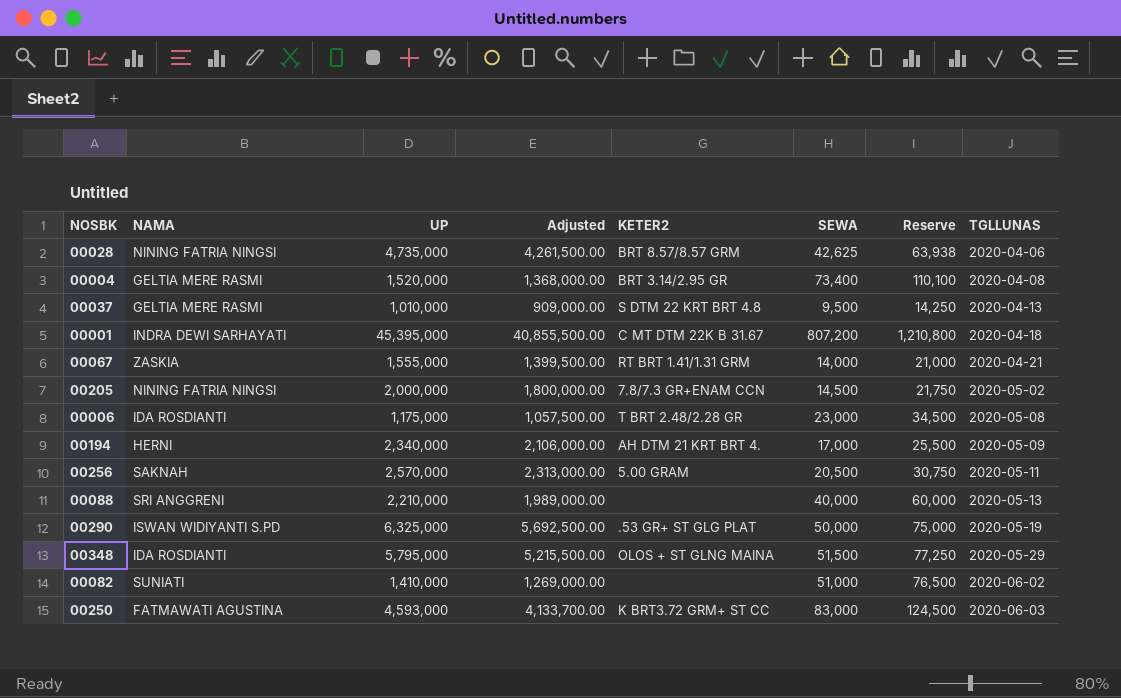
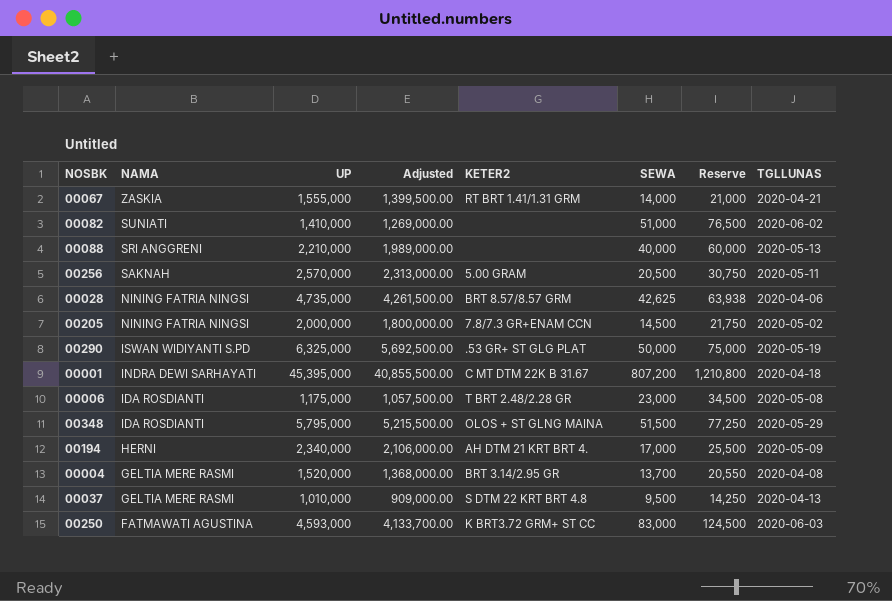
row order: TGLLUNAS ascending -> NAMA descending
00004 | SEWA: 73,400 -> 13,700
00004 | Reserve: 110,100 -> 20,550

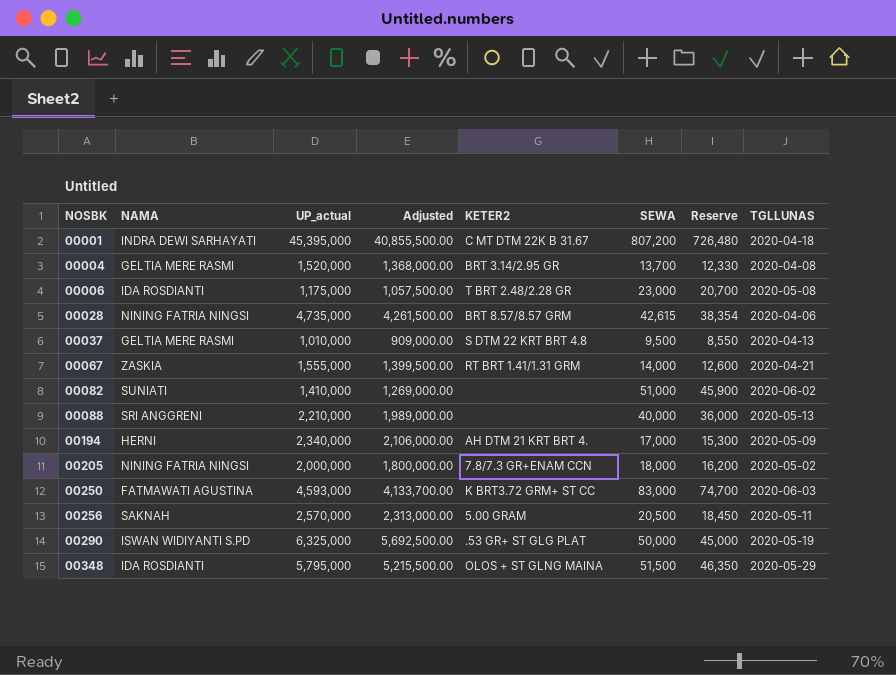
row order: NAMA descending -> NOSBK ascending
column name: UP -> UP_actual
column Reserve | formula: [SEWA] * 1.5 -> [SEWA] * 0.9
00028 | SEWA: 42,625 -> 42,615
00205 | SEWA: 14,500 -> 18,000

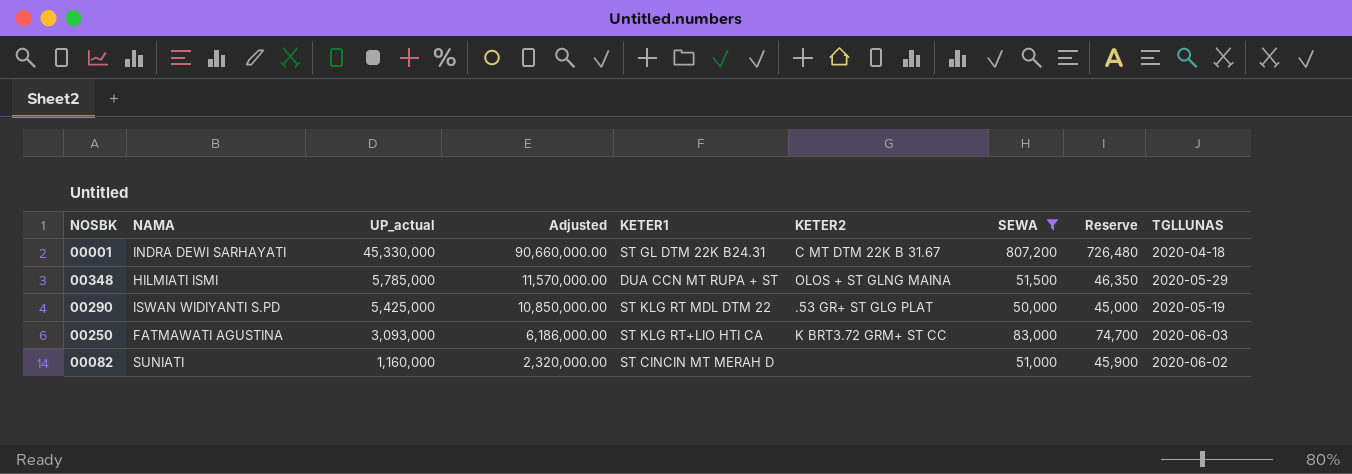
filter: none -> SEWA >= 50,000
row order: NOSBK ascending -> UP_actual descending
column Adjusted | formula: [UP_actual] * 0.9 -> [UP_actual] * 2
column KETER1 | position: none -> 5
00001 | UP_actual: 45,395,000 -> 45,330,000
00348 | NAMA: IDA ROSDIANTI -> HILMIATI ISMI
00348 | UP_actual: 5,795,000 -> 5,785,000
00290 | UP_actual: 6,325,000 -> 5,425,000
00250 | UP_actual: 4,593,000 -> 3,093,000
00082 | UP_actual: 1,410,000 -> 1,160,000

